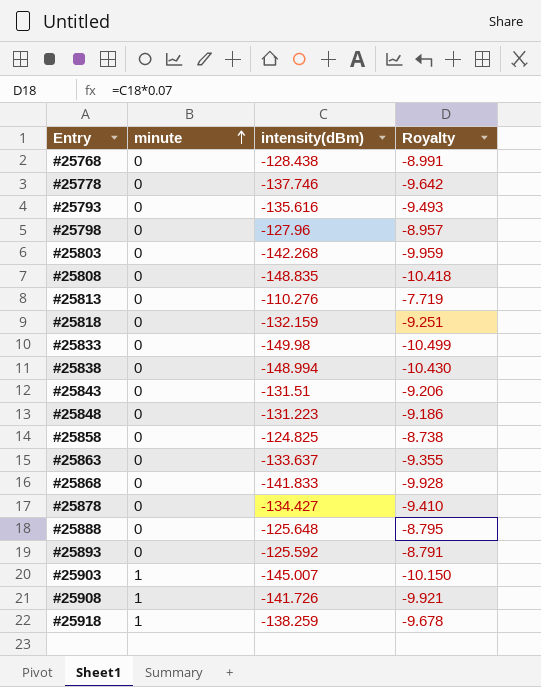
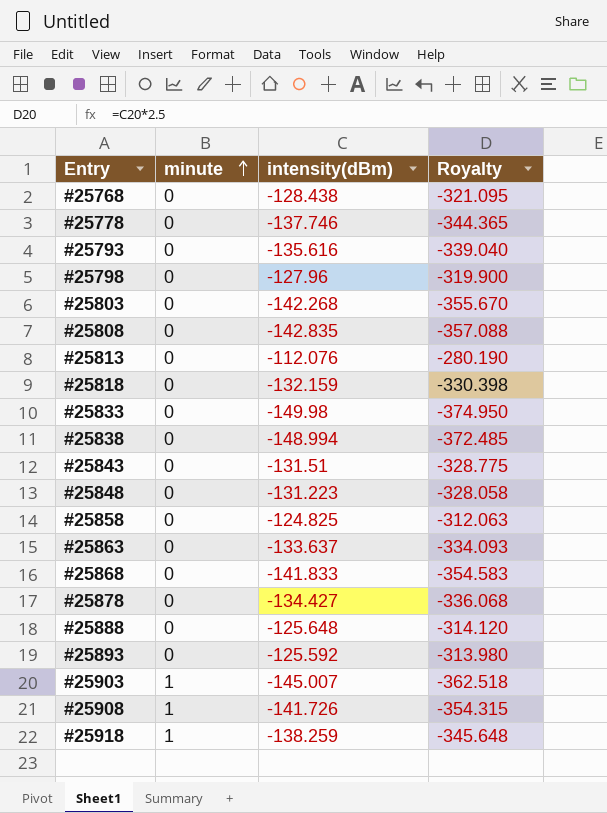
column Royalty | formula: [intensity(dBm)] * 0.07 -> [intensity(dBm)] * 2.5
#25808 | intensity(dBm): -148.835 -> -142.835
#25813 | intensity(dBm): -110.276 -> -112.076

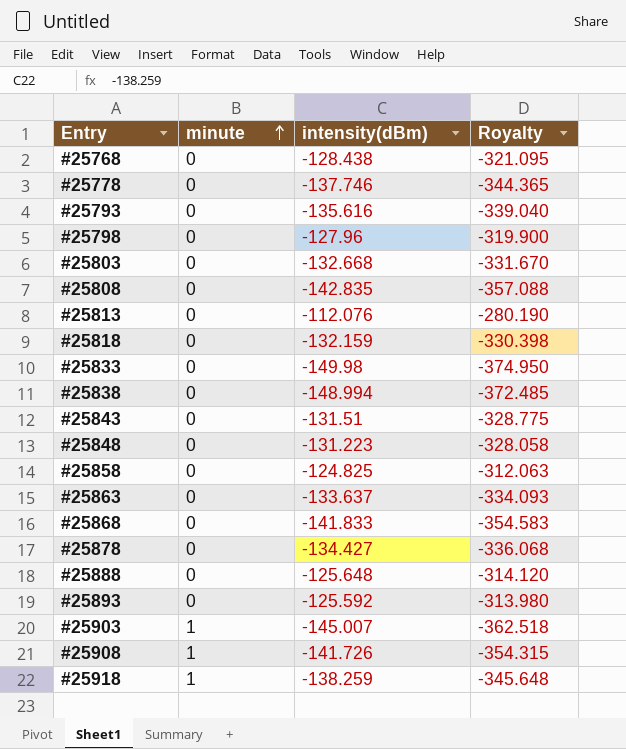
#25803 | intensity(dBm): -142.268 -> -132.668
#25803 | Royalty: -355.670 -> -331.670

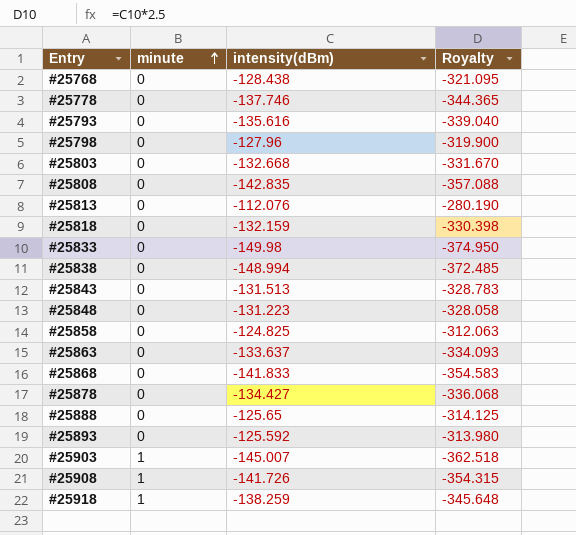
#25843 | intensity(dBm): -131.51 -> -131.513
#25843 | Royalty: -328.775 -> -328.783
#25888 | intensity(dBm): -125.648 -> -125.65
#25888 | Royalty: -314.120 -> -314.125

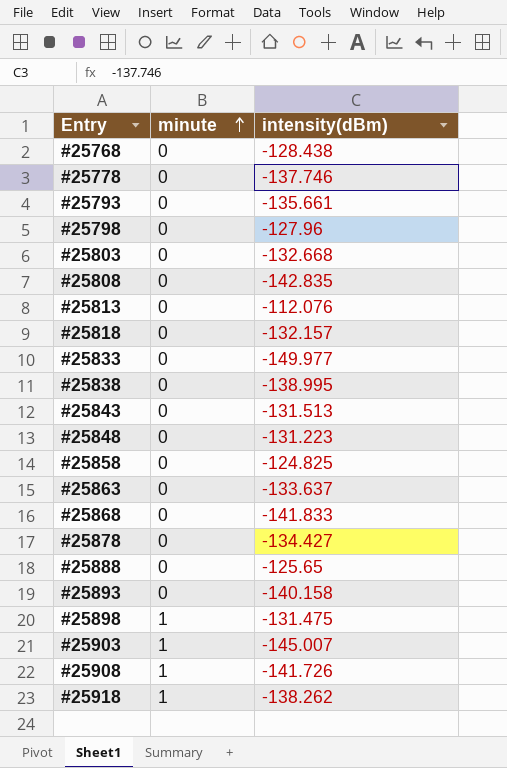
column Royalty | formula: [intensity(dBm)] * 2.5 -> none
#25793 | intensity(dBm): -135.616 -> -135.661
#25818 | intensity(dBm): -132.159 -> -132.157
#25833 | intensity(dBm): -149.98 -> -149.977
#25838 | intensity(dBm): -148.994 -> -138.995
#25893 | intensity(dBm): -125.592 -> -140.158
row #25898: none -> 1 | -131.475
#25918 | intensity(dBm): -138.259 -> -138.262

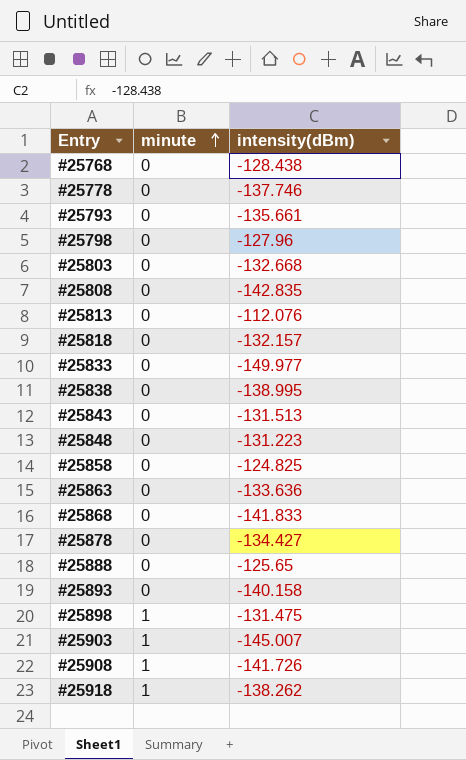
#25863 | intensity(dBm): -133.637 -> -133.636

